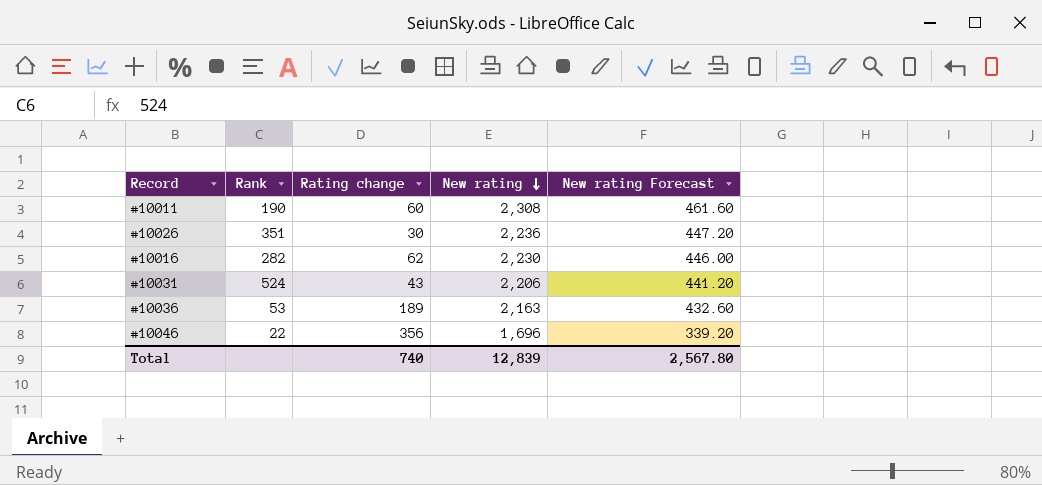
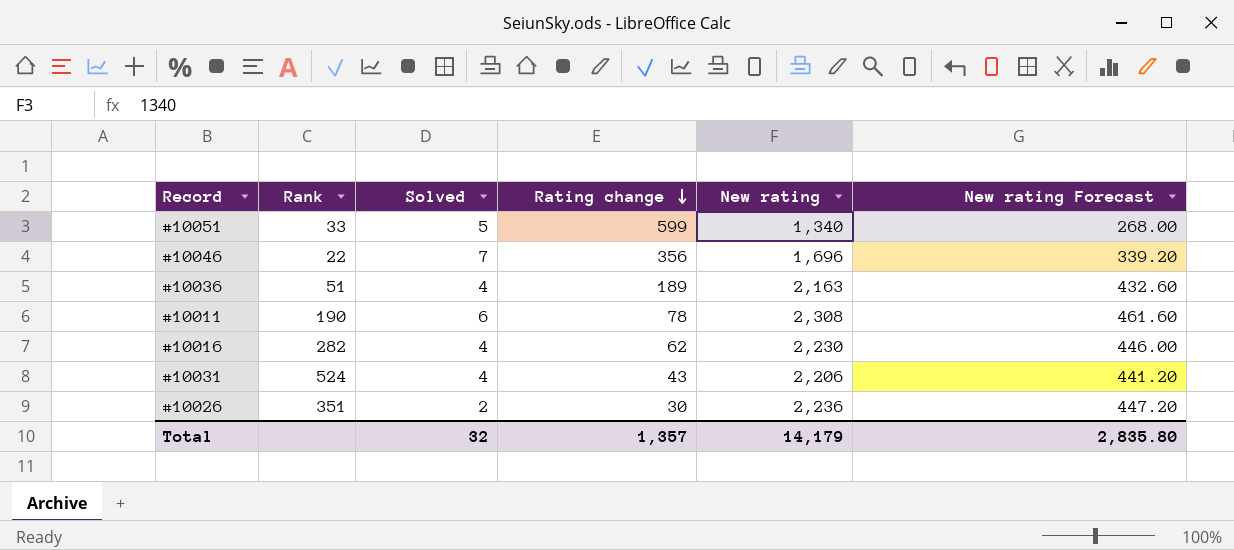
row order: New rating descending -> Rating change descending
column Solved | position: none -> 3
row #10051: none -> 33 | 5 | 599 | 1,340 | 268.00
#10036 | Rank: 53 -> 51
#10011 | Rating change: 60 -> 78
Total | Rating change: 740 -> 1,357
Total | New rating: 12,839 -> 14,179
Total | New rating Forecast: 2,567.80 -> 2,835.80

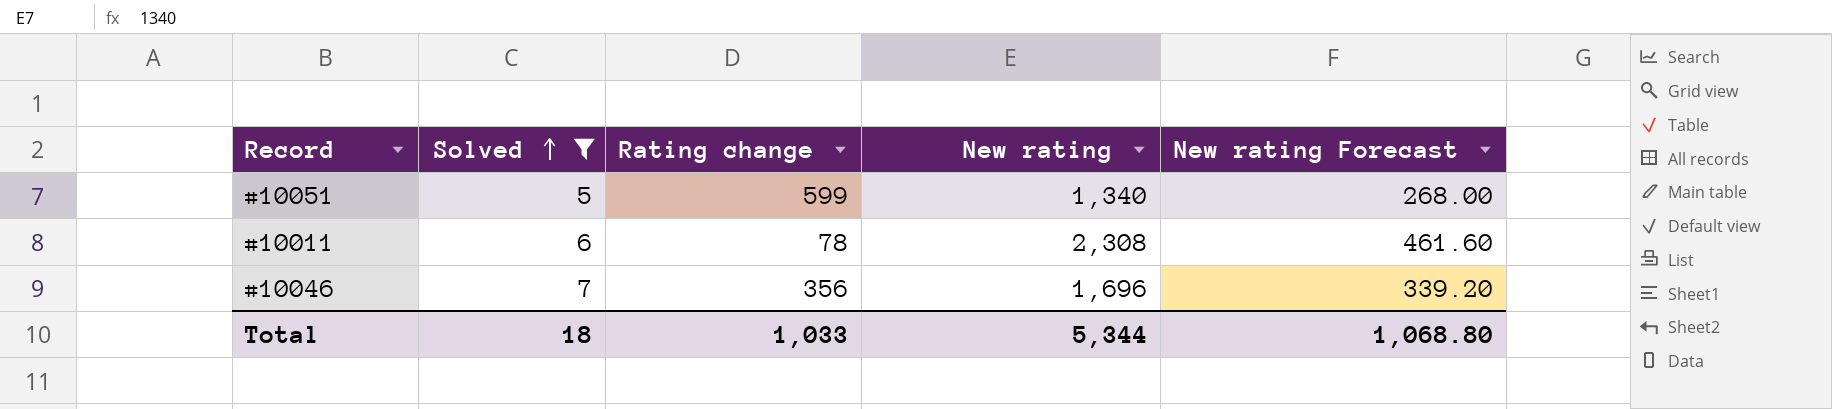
filter: none -> Solved >= 5
row order: Rating change descending -> Solved ascending
column Rank | position: 2 -> none
Total | Solved: 32 -> 18
Total | Rating change: 1,357 -> 1,033
Total | New rating: 14,179 -> 5,344
Total | New rating Forecast: 2,835.80 -> 1,068.80

